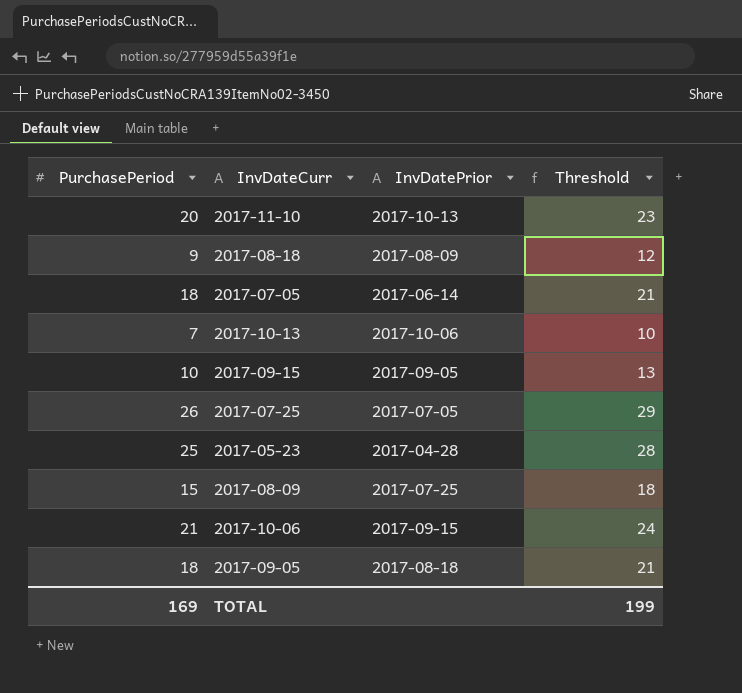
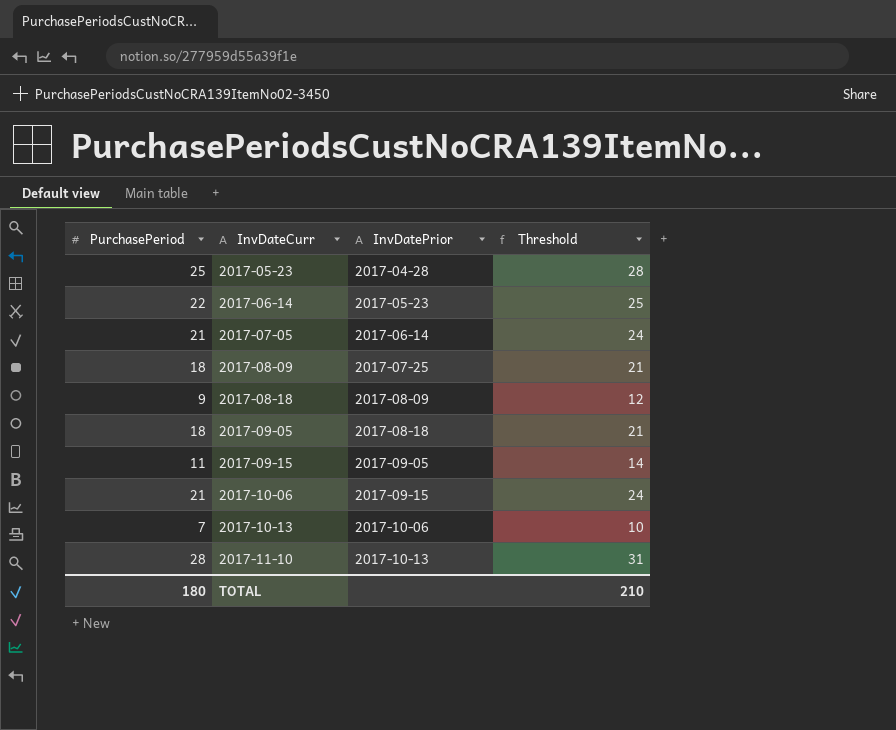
row order: none -> InvDateCurr ascending
row 2017-07-25: 26 | 2017-07-05 | 29 -> none
row 2017-06-14: none -> 22 | 2017-05-23 | 25
2017-07-05 | PurchasePeriod: 18 -> 21
2017-07-05 | Threshold: 21 -> 24
2017-08-09 | PurchasePeriod: 15 -> 18
2017-08-09 | Threshold: 18 -> 21
2017-09-15 | PurchasePeriod: 10 -> 11
2017-09-15 | Threshold: 13 -> 14
2017-11-10 | PurchasePeriod: 20 -> 28
2017-11-10 | Threshold: 23 -> 31
TOTAL | PurchasePeriod: 169 -> 180
TOTAL | Threshold: 199 -> 210

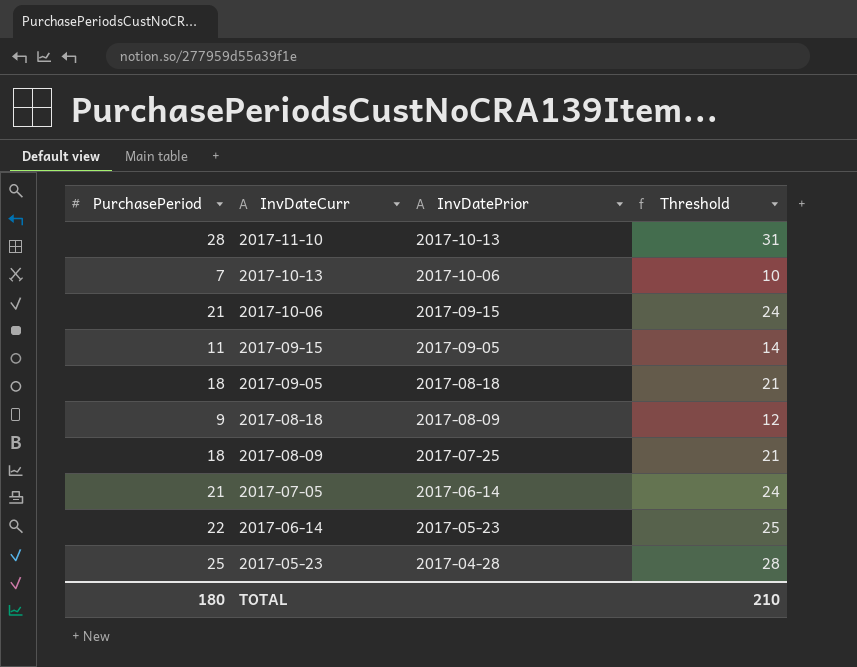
row order: InvDateCurr ascending -> InvDateCurr descending

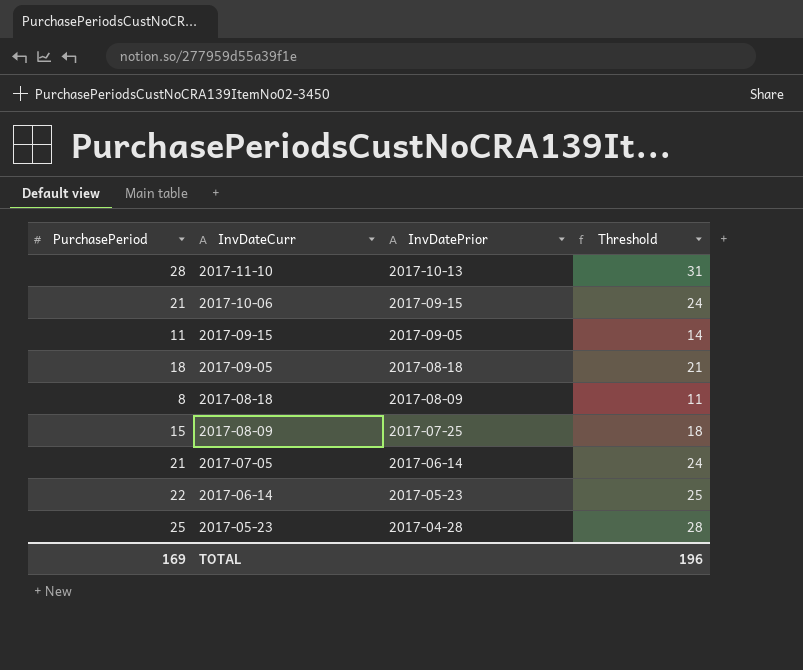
row 2017-10-13: 7 | 2017-10-06 | 10 -> none
2017-08-18 | PurchasePeriod: 9 -> 8
2017-08-18 | Threshold: 12 -> 11
2017-08-09 | PurchasePeriod: 18 -> 15
2017-08-09 | Threshold: 21 -> 18
TOTAL | PurchasePeriod: 180 -> 169
TOTAL | Threshold: 210 -> 196

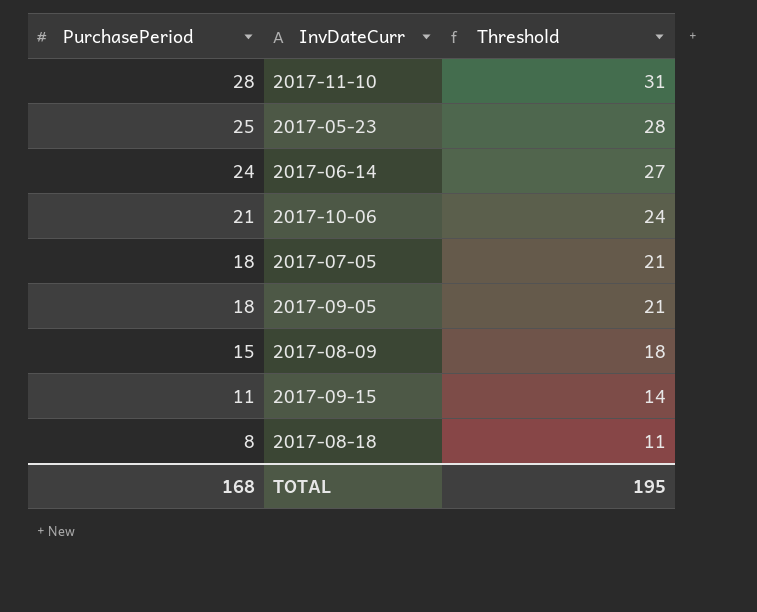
row order: InvDateCurr descending -> PurchasePeriod descending
column InvDatePrior | position: 3 -> none
2017-06-14 | PurchasePeriod: 22 -> 24
2017-06-14 | Threshold: 25 -> 27
2017-07-05 | PurchasePeriod: 21 -> 18
2017-07-05 | Threshold: 24 -> 21
TOTAL | PurchasePeriod: 169 -> 168
TOTAL | Threshold: 196 -> 195

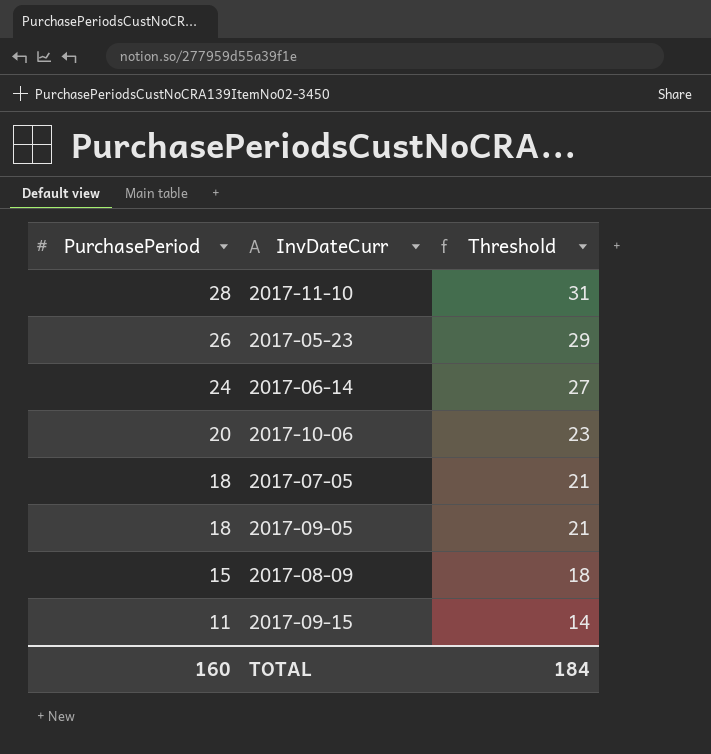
row 2017-08-18: 8 | 11 -> none
2017-05-23 | PurchasePeriod: 25 -> 26
2017-05-23 | Threshold: 28 -> 29
2017-10-06 | PurchasePeriod: 21 -> 20
2017-10-06 | Threshold: 24 -> 23
TOTAL | PurchasePeriod: 168 -> 160
TOTAL | Threshold: 195 -> 184

